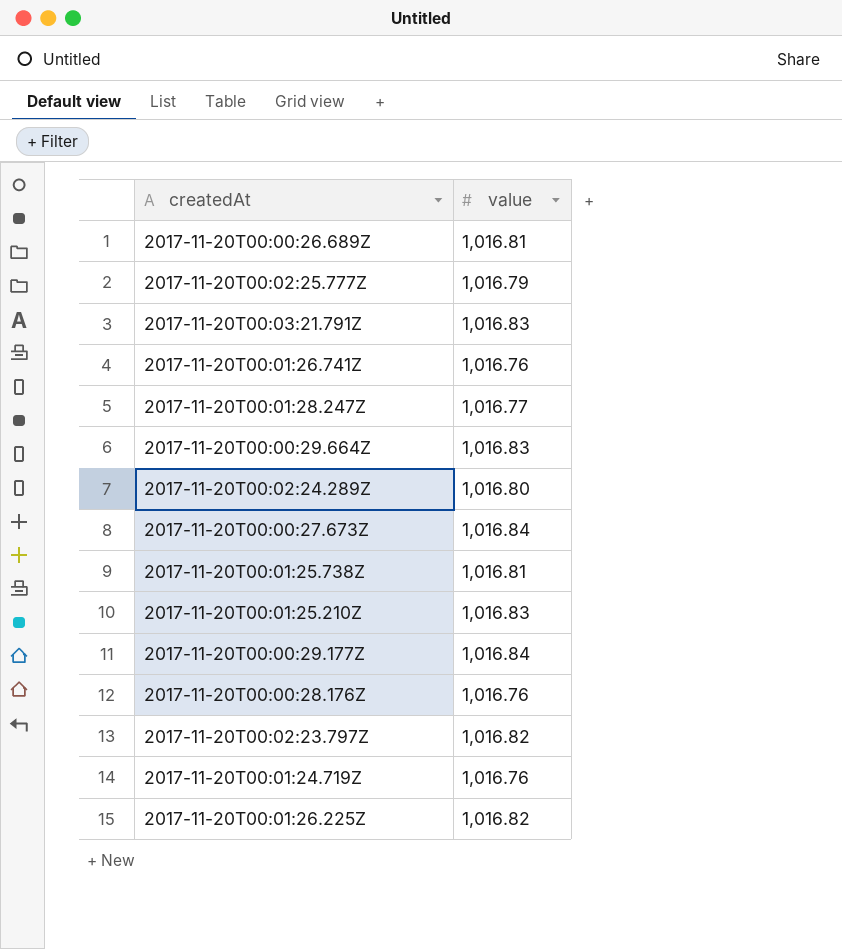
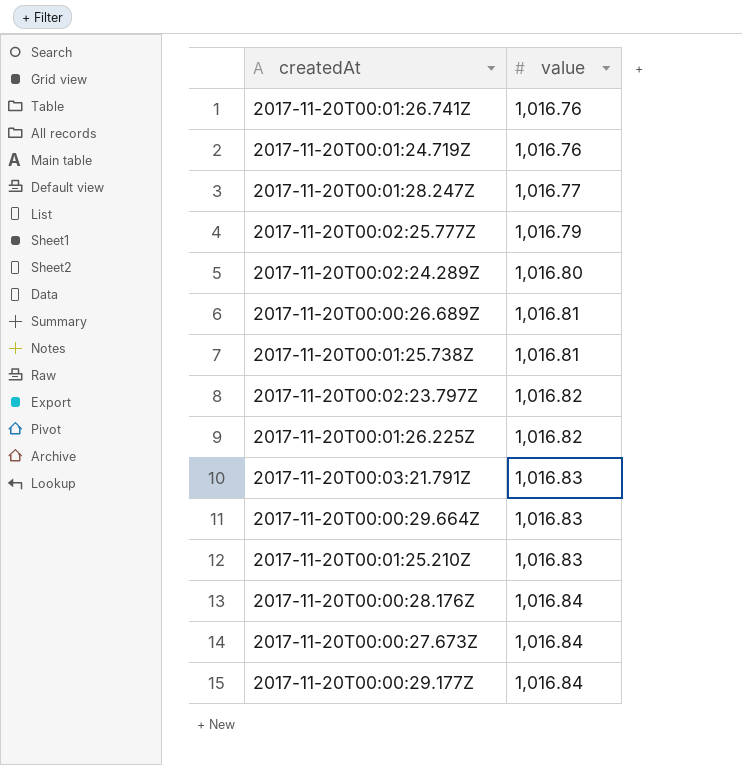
row order: none -> value ascending
2017-11-20T00:00:28.176Z | value: 1,016.76 -> 1,016.84

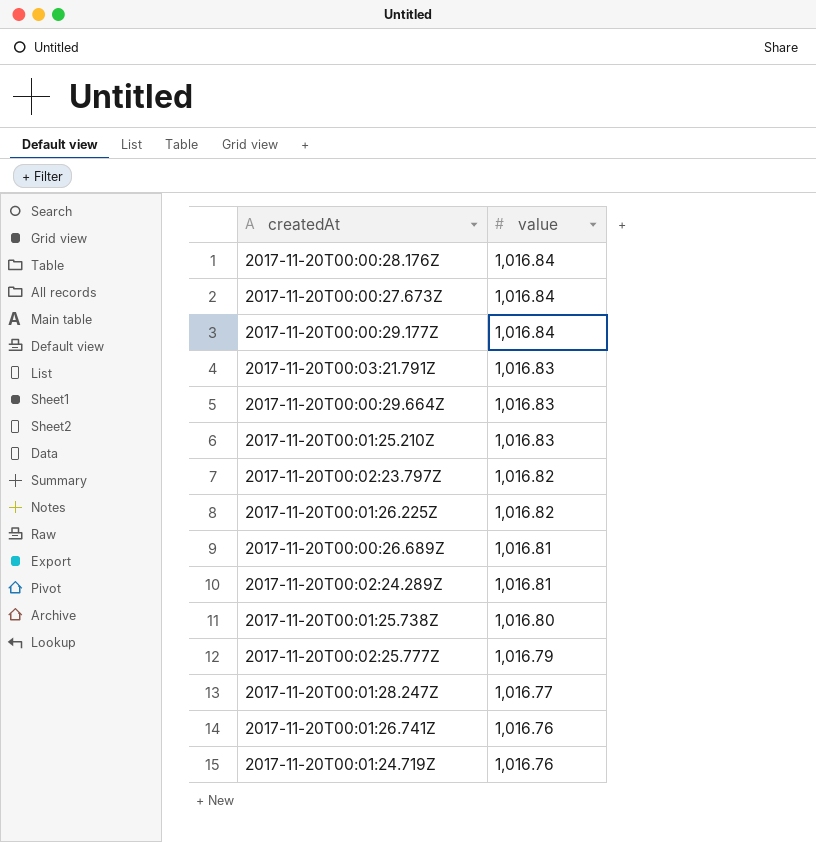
row order: value ascending -> value descending
2017-11-20T00:02:24.289Z | value: 1,016.80 -> 1,016.81
2017-11-20T00:01:25.738Z | value: 1,016.81 -> 1,016.80

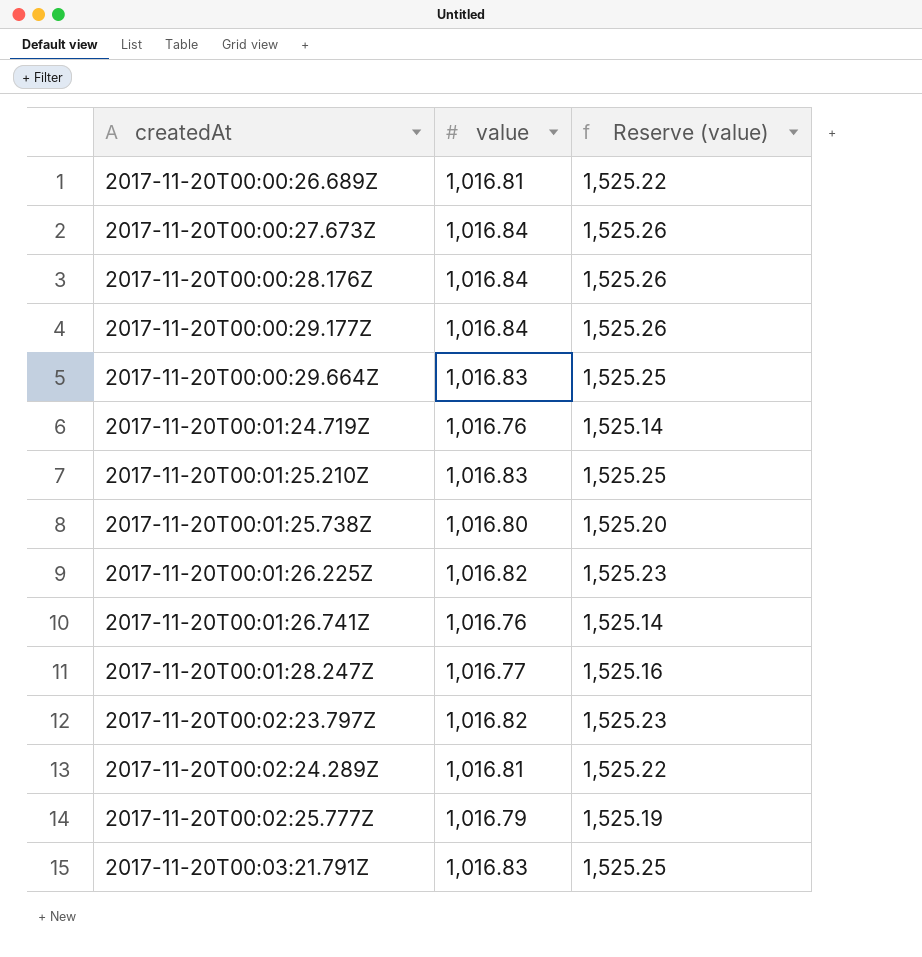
row order: value descending -> createdAt ascending
column Reserve (value) | formula: none -> [value] * 1.5

